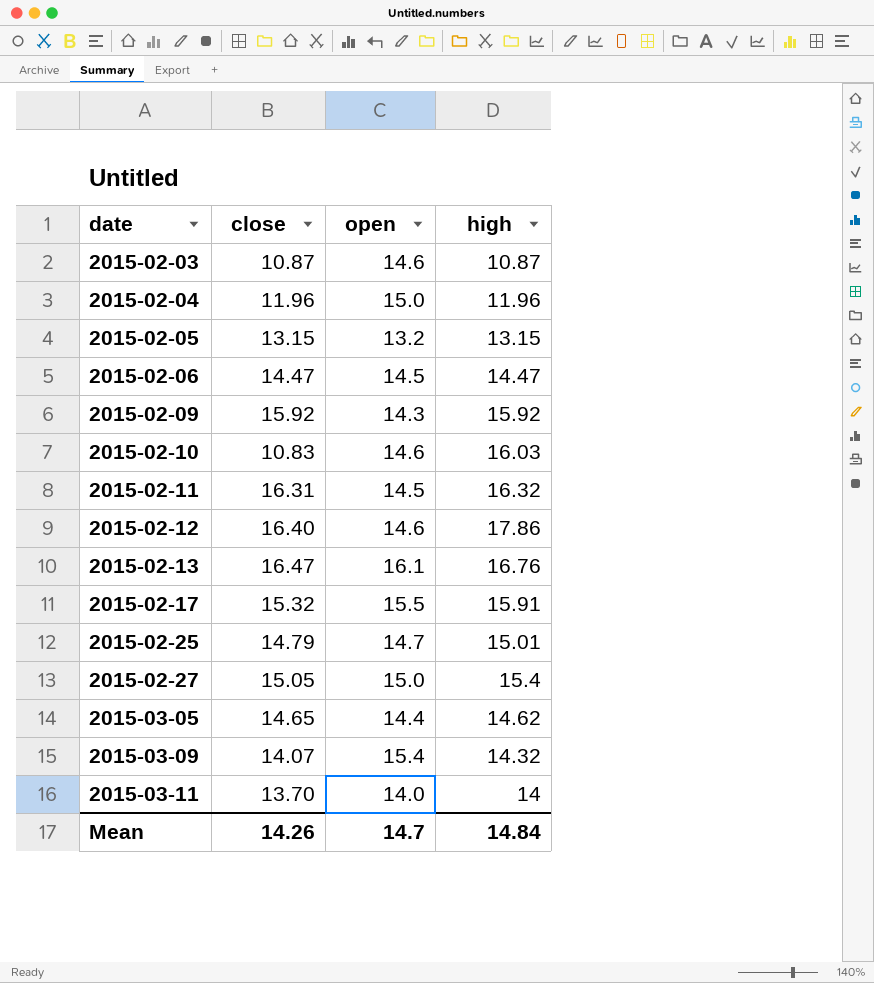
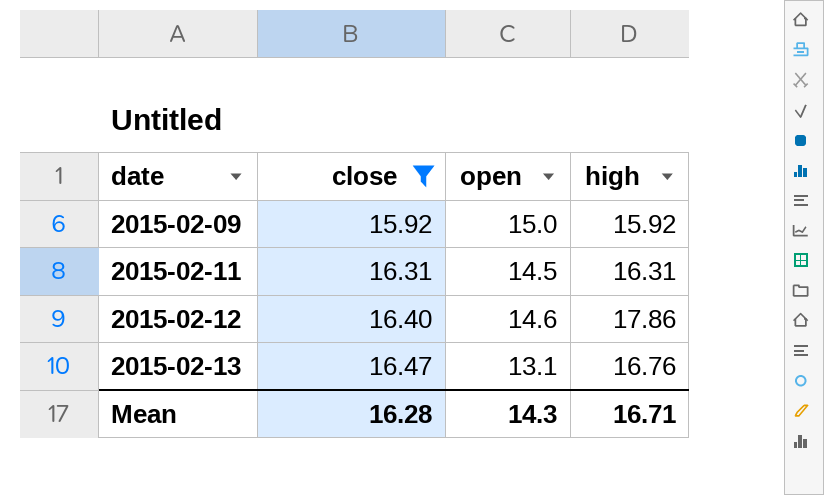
filter: none -> close >= 15.92
2015-02-09 | open: 14.3 -> 15.0
2015-02-11 | high: 16.32 -> 16.31
2015-02-13 | open: 16.1 -> 13.1
Mean | close: 14.26 -> 16.28
Mean | open: 14.7 -> 14.3
Mean | high: 14.84 -> 16.71

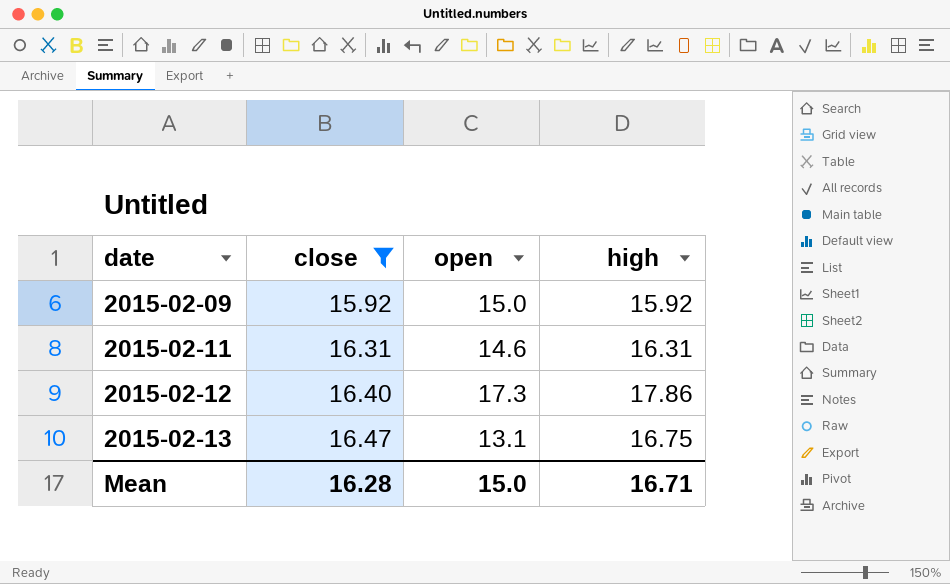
2015-02-11 | open: 14.5 -> 14.6
2015-02-12 | open: 14.6 -> 17.3
2015-02-13 | high: 16.76 -> 16.75
Mean | open: 14.3 -> 15.0

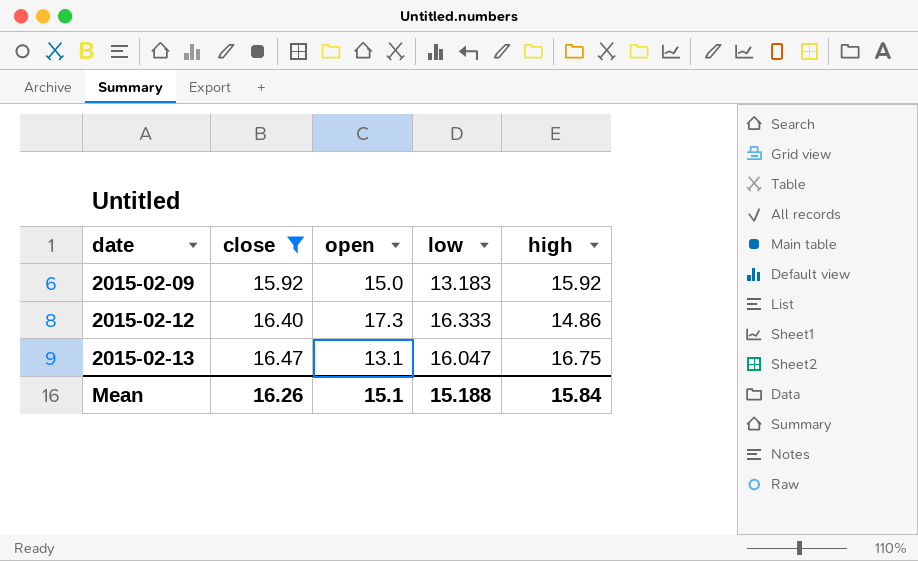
column low | position: none -> 4
row 2015-02-11: 16.31 | 14.6 | 16.31 -> none
2015-02-12 | high: 17.86 -> 14.86
Mean | close: 16.28 -> 16.26
Mean | open: 15.0 -> 15.1
Mean | high: 16.71 -> 15.84

